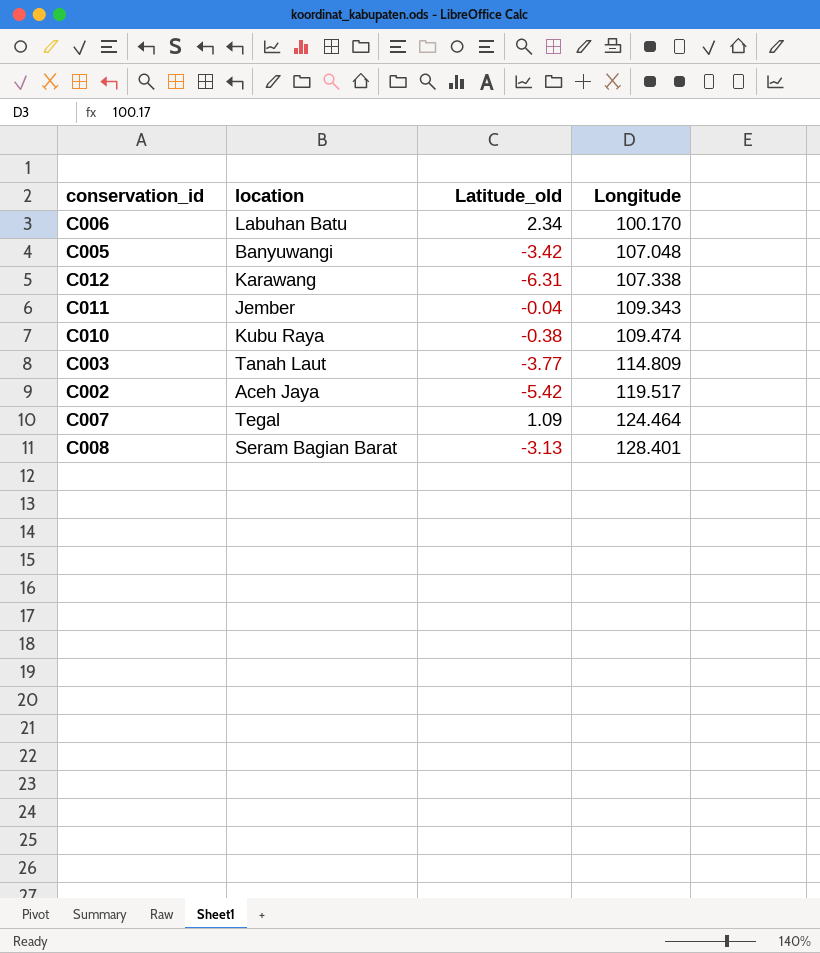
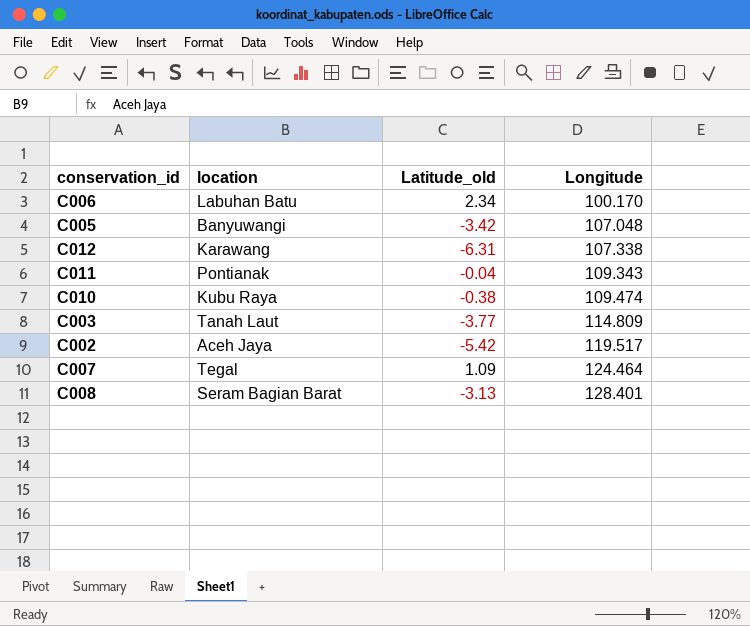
C011 | location: Jember -> Pontianak

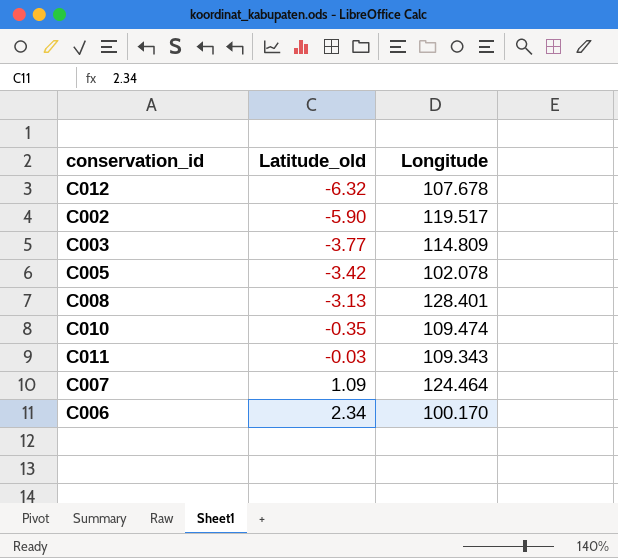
row order: Longitude ascending -> Latitude_old ascending
column location | position: 2 -> none
C012 | Latitude_old: -6.31 -> -6.32
C012 | Longitude: 107.338 -> 107.678
C002 | Latitude_old: -5.42 -> -5.90
C005 | Longitude: 107.048 -> 102.078
C010 | Latitude_old: -0.38 -> -0.35
C011 | Latitude_old: -0.04 -> -0.03

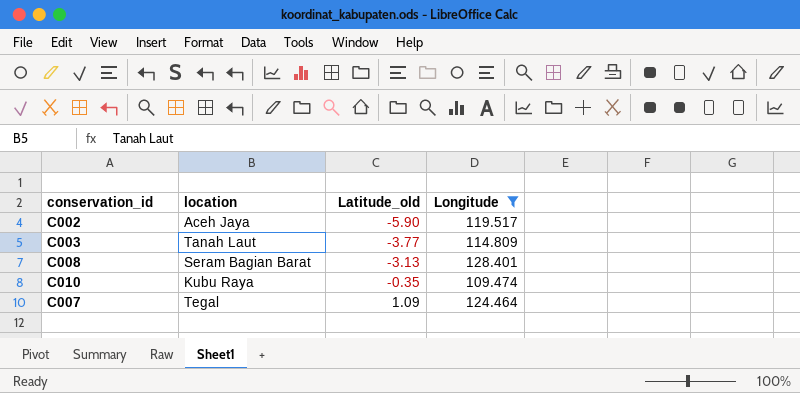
filter: none -> Longitude >= 109.474
column location | position: none -> 2

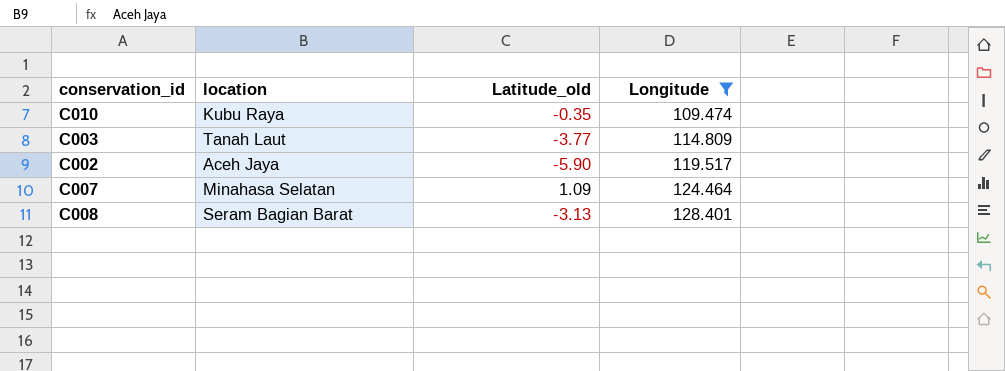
row order: Latitude_old ascending -> Longitude ascending
C007 | location: Tegal -> Minahasa Selatan

